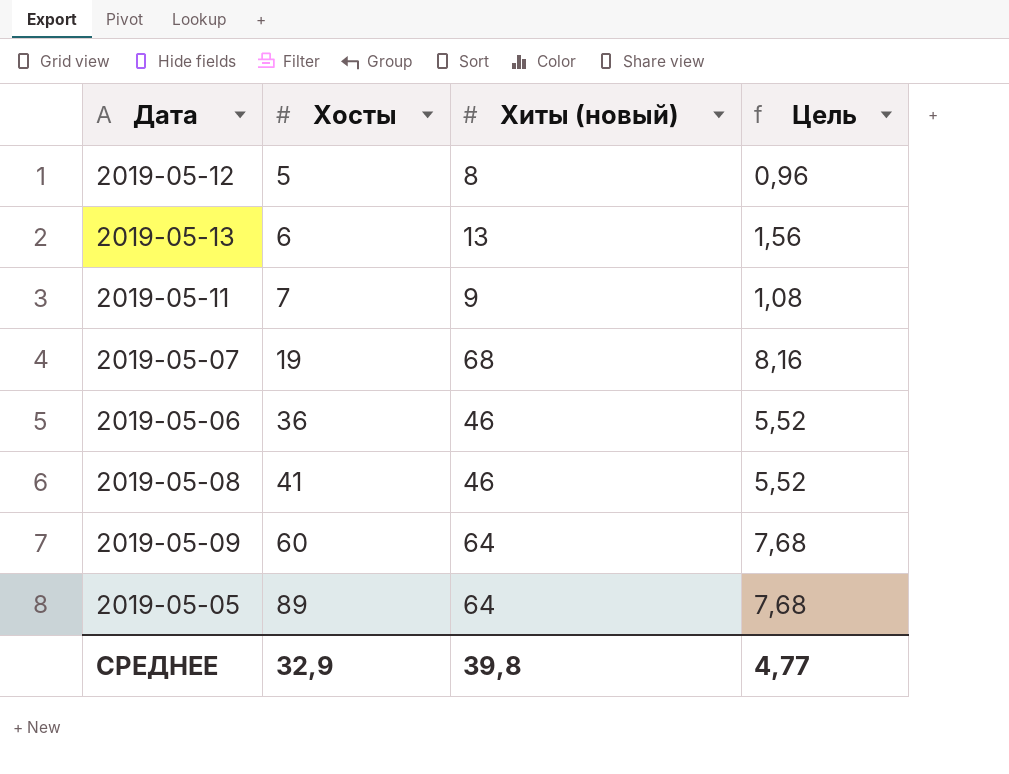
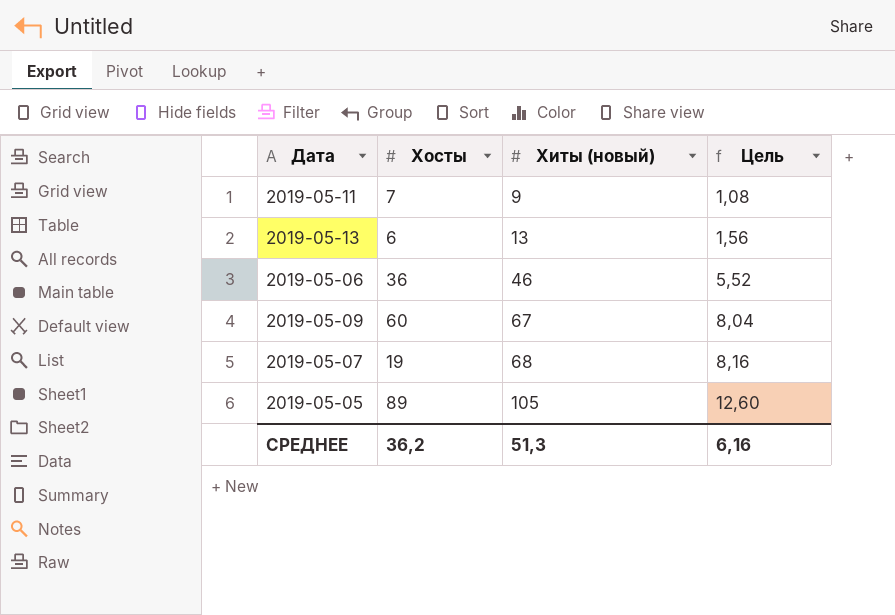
row order: Хосты ascending -> Хиты (новый) ascending
row 2019-05-12: 5 | 8 | 0,96 -> none
row 2019-05-08: 41 | 46 | 5,52 -> none
2019-05-09 | Хиты (новый): 64 -> 67
2019-05-09 | Цель: 7,68 -> 8,04
2019-05-05 | Хиты (новый): 64 -> 105
2019-05-05 | Цель: 7,68 -> 12,60
СРЕДНЕЕ | Хосты: 32,9 -> 36,2
СРЕДНЕЕ | Хиты (новый): 39,8 -> 51,3
СРЕДНЕЕ | Цель: 4,77 -> 6,16

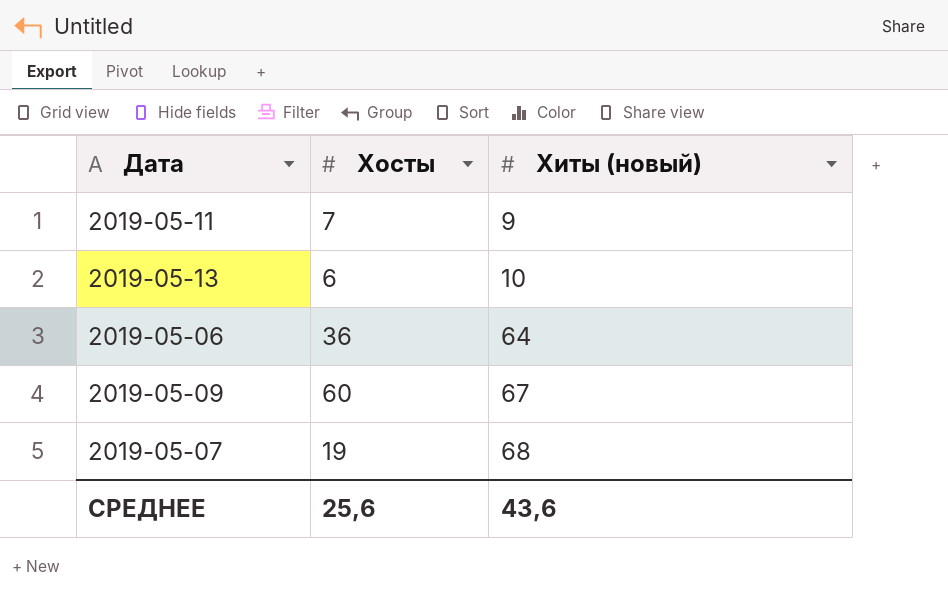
column Цель | formula: [Хиты (новый)] * 0,12 -> none
row 2019-05-05: 89 | 105 | 12,60 -> none
2019-05-13 | Хиты (новый): 13 -> 10
2019-05-06 | Хиты (новый): 46 -> 64
СРЕДНЕЕ | Хосты: 36,2 -> 25,6
СРЕДНЕЕ | Хиты (новый): 51,3 -> 43,6

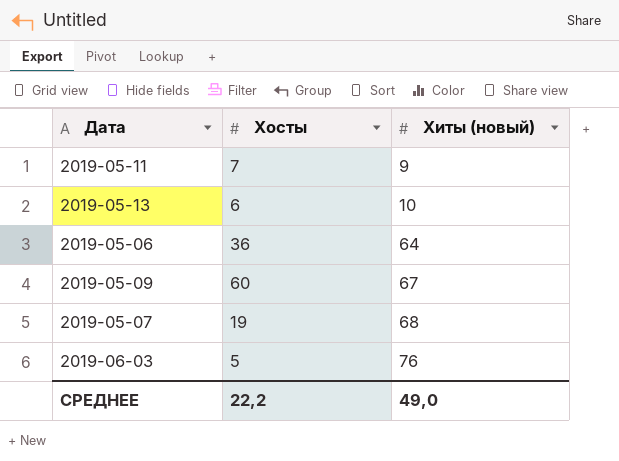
row 2019-06-03: none -> 5 | 76
СРЕДНЕЕ | Хосты: 25,6 -> 22,2
СРЕДНЕЕ | Хиты (новый): 43,6 -> 49,0

